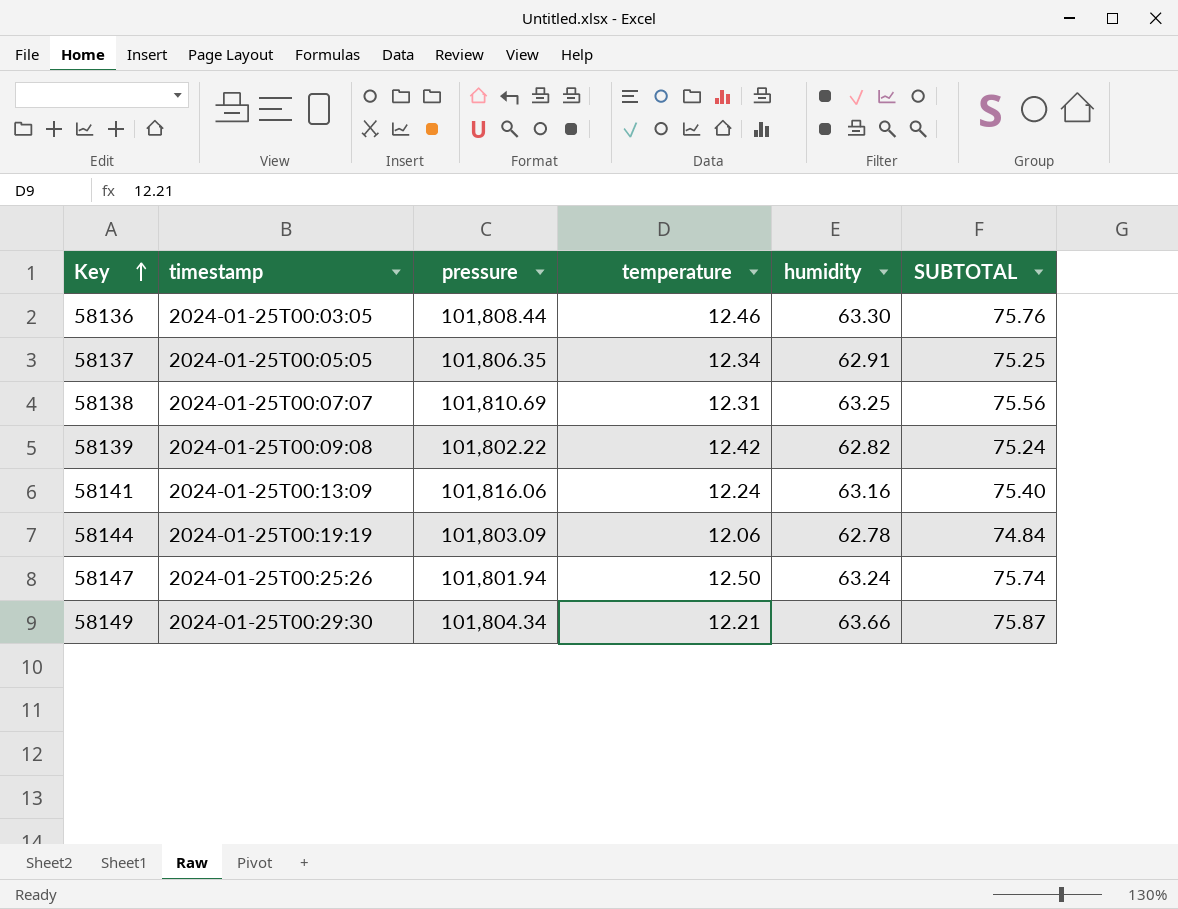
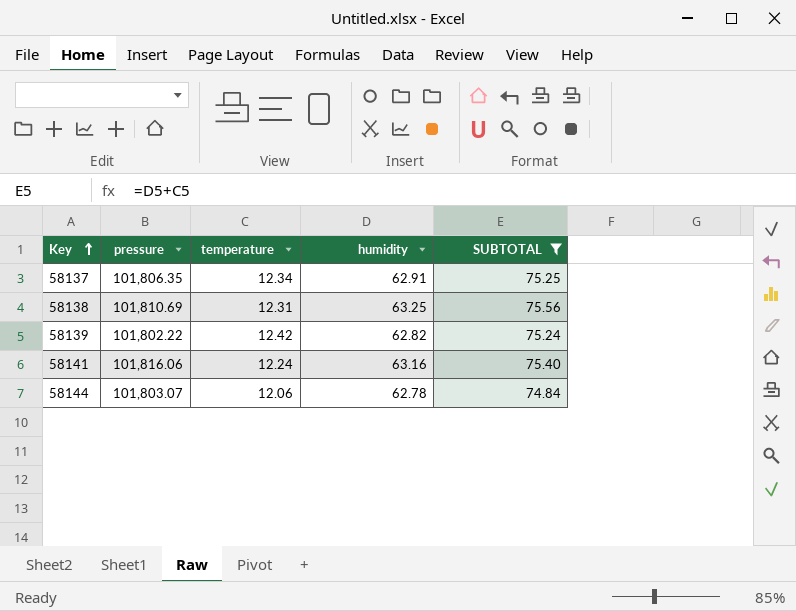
filter: none -> SUBTOTAL <= 75.56
column timestamp | position: 2 -> none
58144 | pressure: 101,803.09 -> 101,803.07

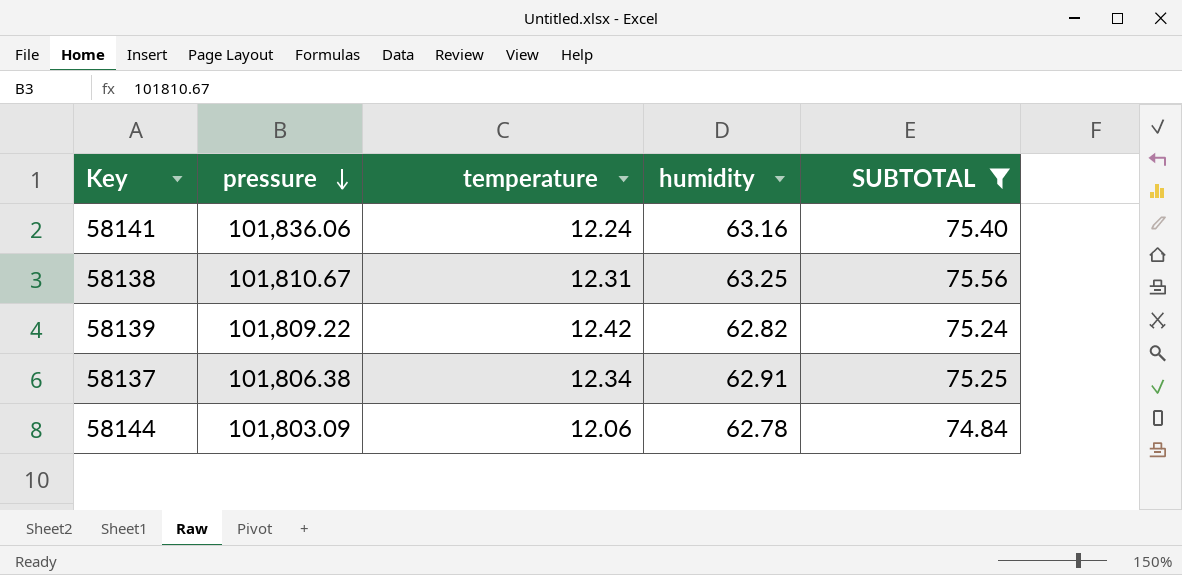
row order: Key ascending -> pressure descending
58141 | pressure: 101,816.06 -> 101,836.06
58138 | pressure: 101,810.69 -> 101,810.67
58139 | pressure: 101,802.22 -> 101,809.22
58137 | pressure: 101,806.35 -> 101,806.38
58144 | pressure: 101,803.07 -> 101,803.09

